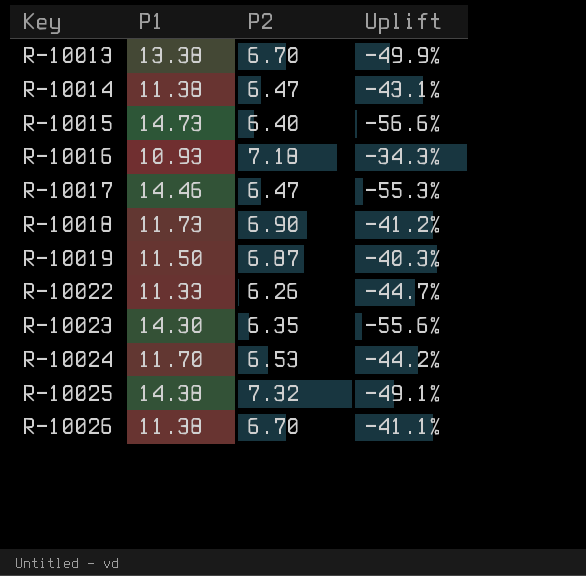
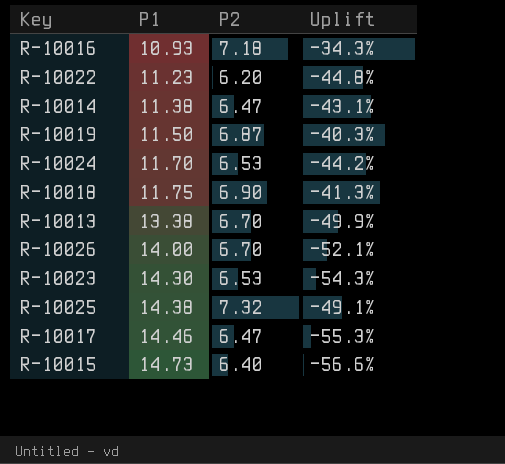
row order: Key ascending -> P1 ascending
R-10022 | P1: 11.33 -> 11.23
R-10022 | P2: 6.26 -> 6.20
R-10022 | Uplift: -44.7% -> -44.8%
R-10018 | P1: 11.73 -> 11.75
R-10018 | Uplift: -41.2% -> -41.3%
R-10026 | P1: 11.38 -> 14.00
R-10026 | Uplift: -41.1% -> -52.1%
R-10023 | P2: 6.35 -> 6.53
R-10023 | Uplift: -55.6% -> -54.3%

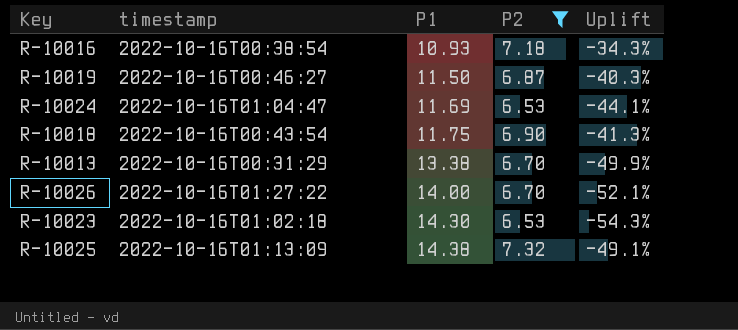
filter: none -> P2 >= 6.53
column timestamp | position: none -> 2
R-10024 | P1: 11.70 -> 11.69
R-10024 | Uplift: -44.2% -> -44.1%

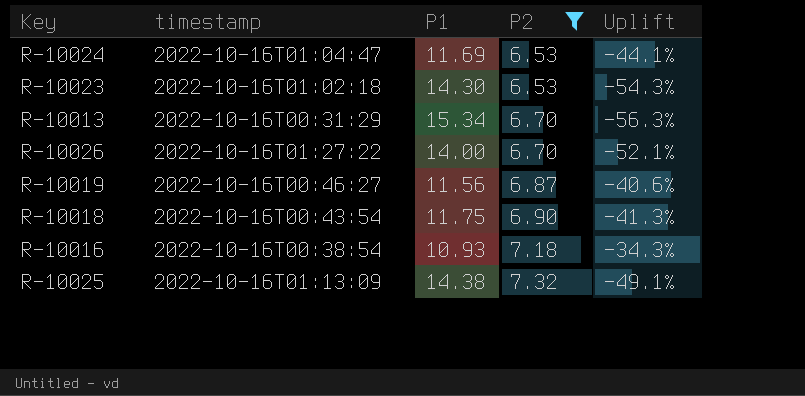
row order: P1 ascending -> P2 ascending
R-10013 | P1: 13.38 -> 15.34
R-10013 | Uplift: -49.9% -> -56.3%
R-10019 | P1: 11.50 -> 11.56
R-10019 | Uplift: -40.3% -> -40.6%

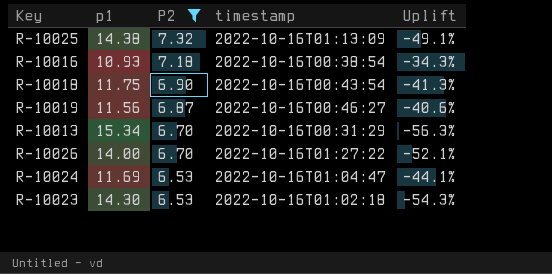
row order: P2 ascending -> P2 descending
column name: P1 -> p1
column timestamp | position: 2 -> 4

